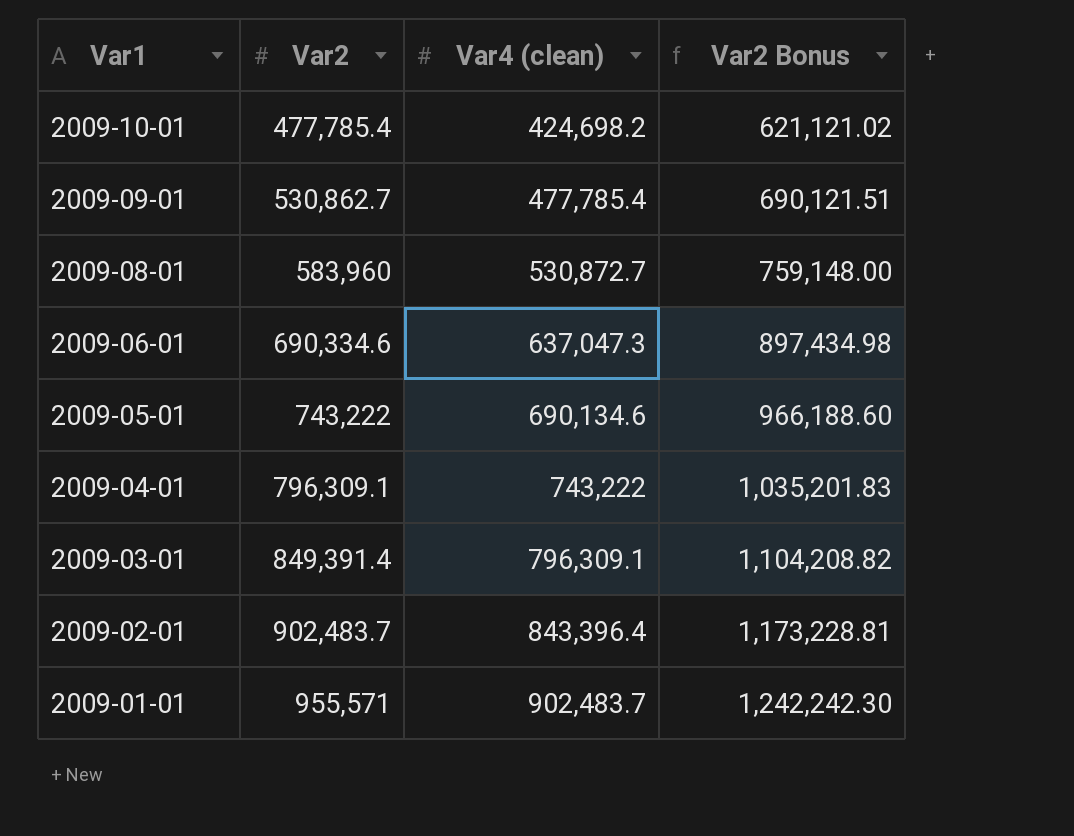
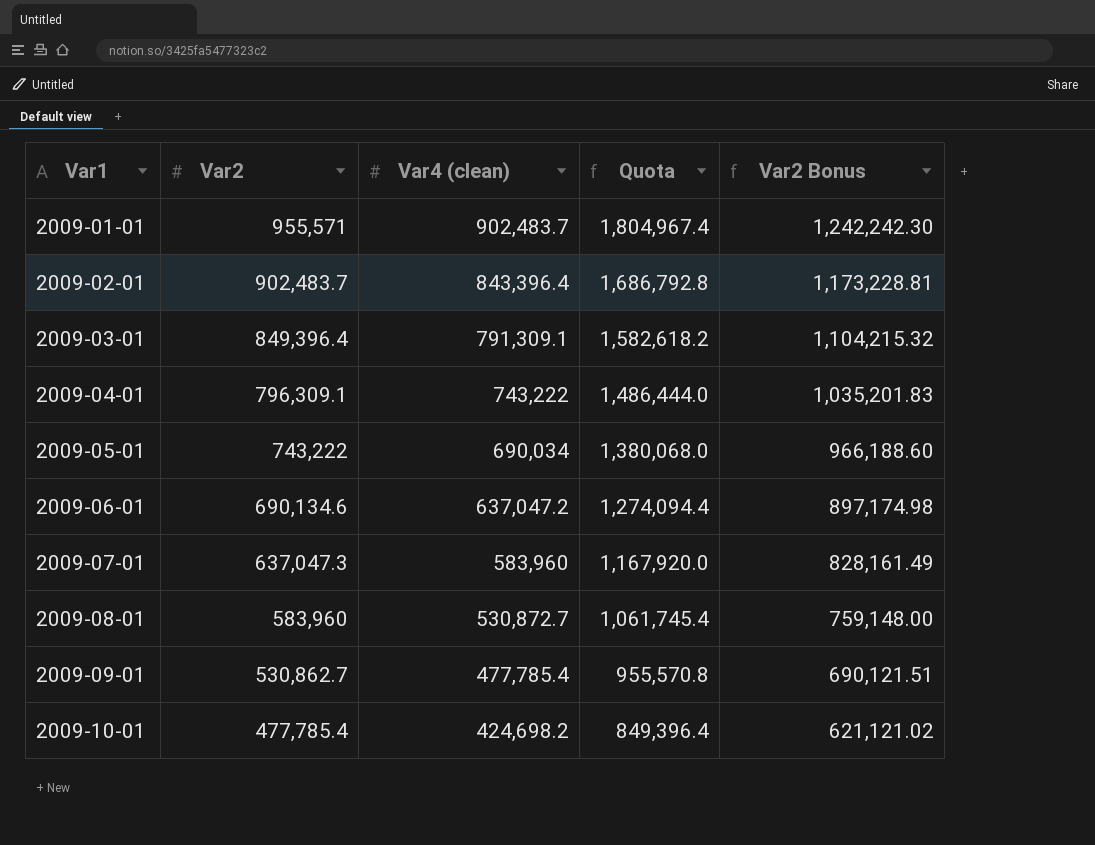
row order: Var1 descending -> Var1 ascending
column Quota | formula: none -> [Var4 (clean)] * 2
2009-03-01 | Var2: 849,391.4 -> 849,396.4
2009-03-01 | Var4 (clean): 796,309.1 -> 791,309.1
2009-03-01 | Var2 Bonus: 1,104,208.82 -> 1,104,215.32
2009-05-01 | Var4 (clean): 690,134.6 -> 690,034
2009-06-01 | Var2: 690,334.6 -> 690,134.6
2009-06-01 | Var4 (clean): 637,047.3 -> 637,047.2
2009-06-01 | Var2 Bonus: 897,434.98 -> 897,174.98
row 2009-07-01: none -> 637,047.3 | 583,960 | 1,167,920.0 | 828,161.49

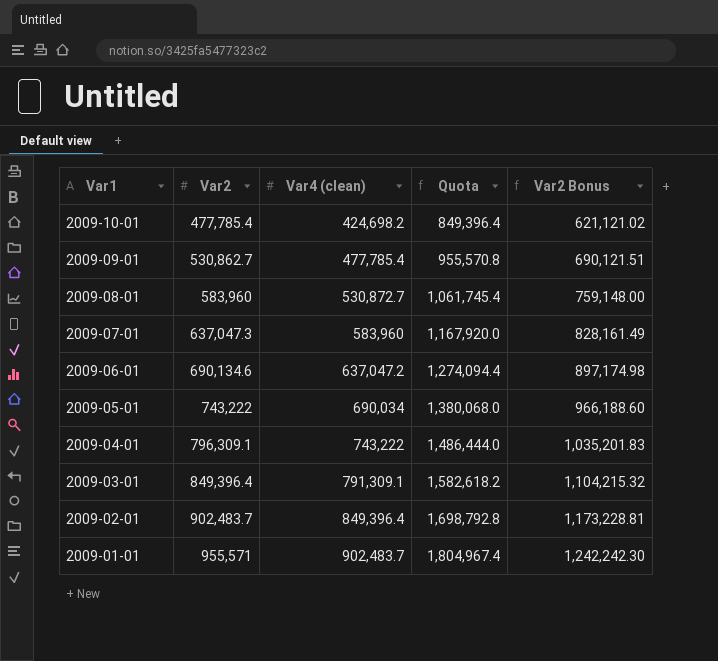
row order: Var1 ascending -> Var1 descending
2009-02-01 | Var4 (clean): 843,396.4 -> 849,396.4
2009-02-01 | Quota: 1,686,792.8 -> 1,698,792.8

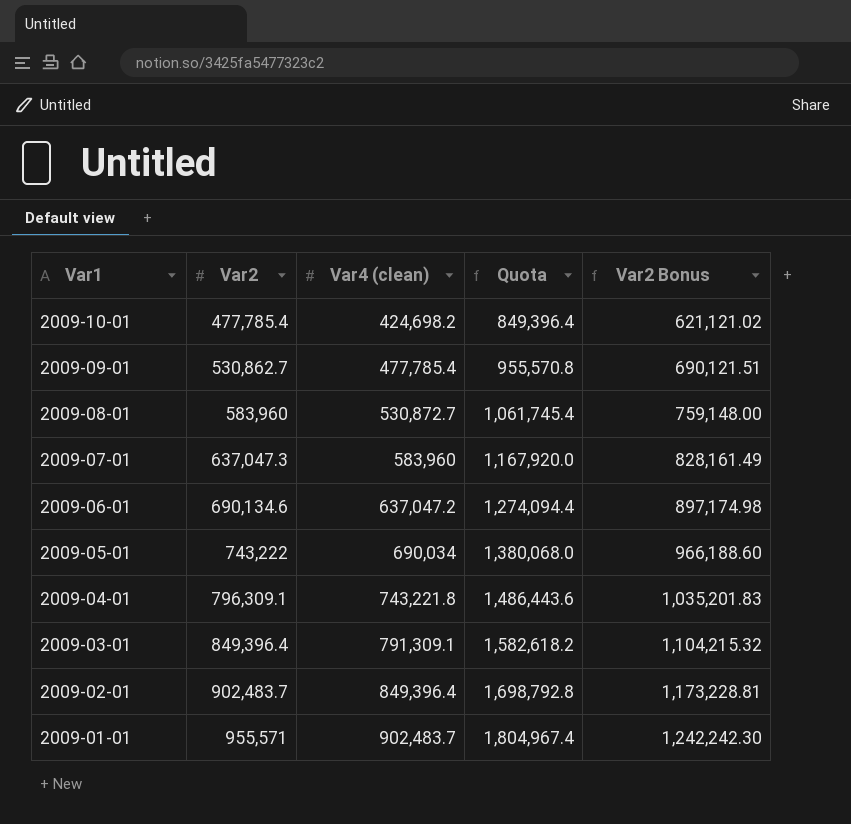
2009-04-01 | Var4 (clean): 743,222 -> 743,221.8
2009-04-01 | Quota: 1,486,444.0 -> 1,486,443.6

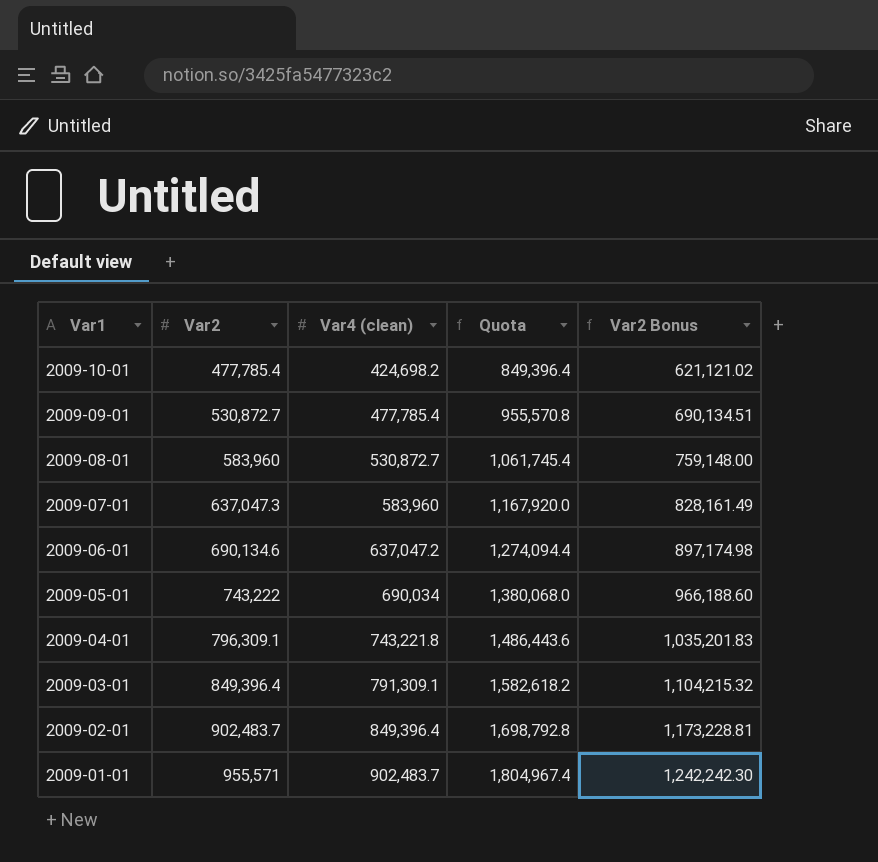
2009-09-01 | Var2: 530,862.7 -> 530,872.7
2009-09-01 | Var2 Bonus: 690,121.51 -> 690,134.51

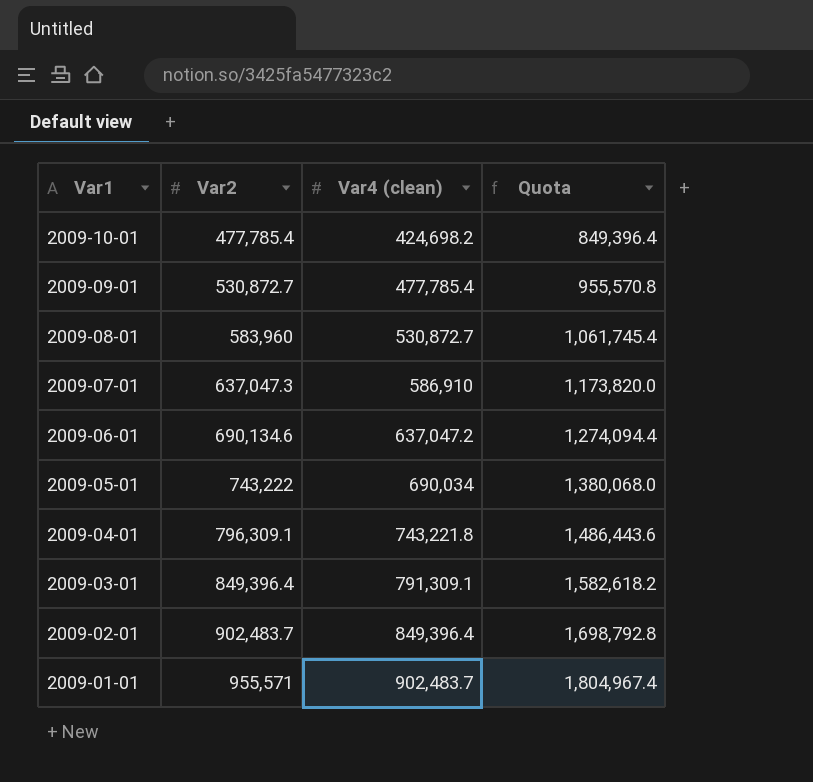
column Var2 Bonus | formula: [Var2] * 1.3 -> none
2009-07-01 | Var4 (clean): 583,960 -> 586,910
2009-07-01 | Quota: 1,167,920.0 -> 1,173,820.0

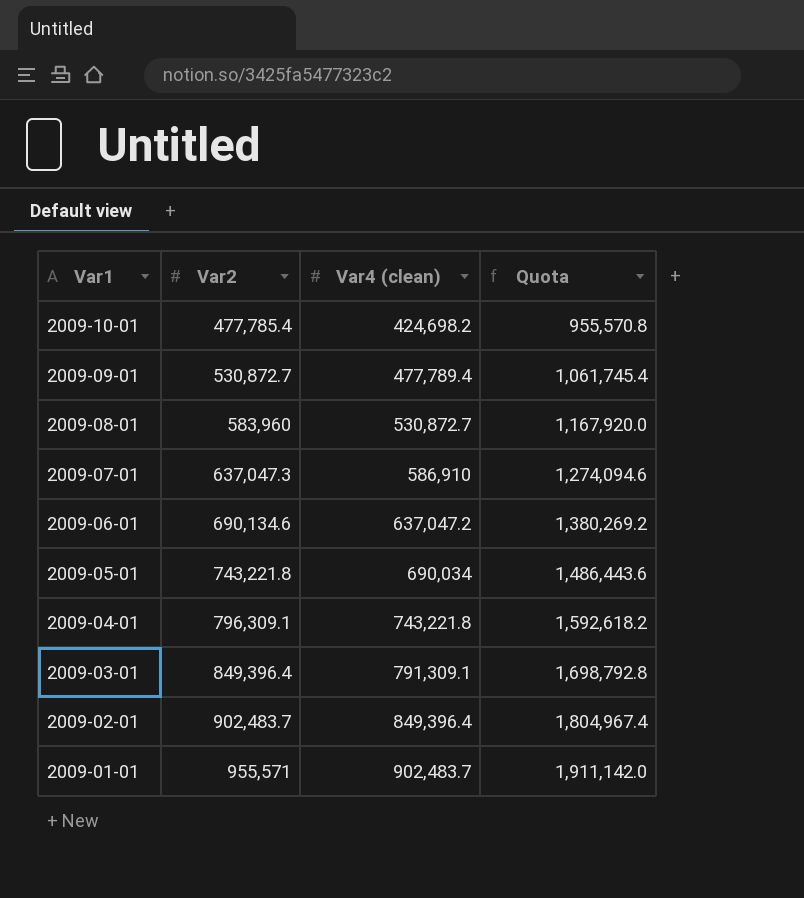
column Quota | formula: [Var4 (clean)] * 2 -> [Var2] * 2
2009-09-01 | Var4 (clean): 477,785.4 -> 477,789.4
2009-05-01 | Var2: 743,222 -> 743,221.8

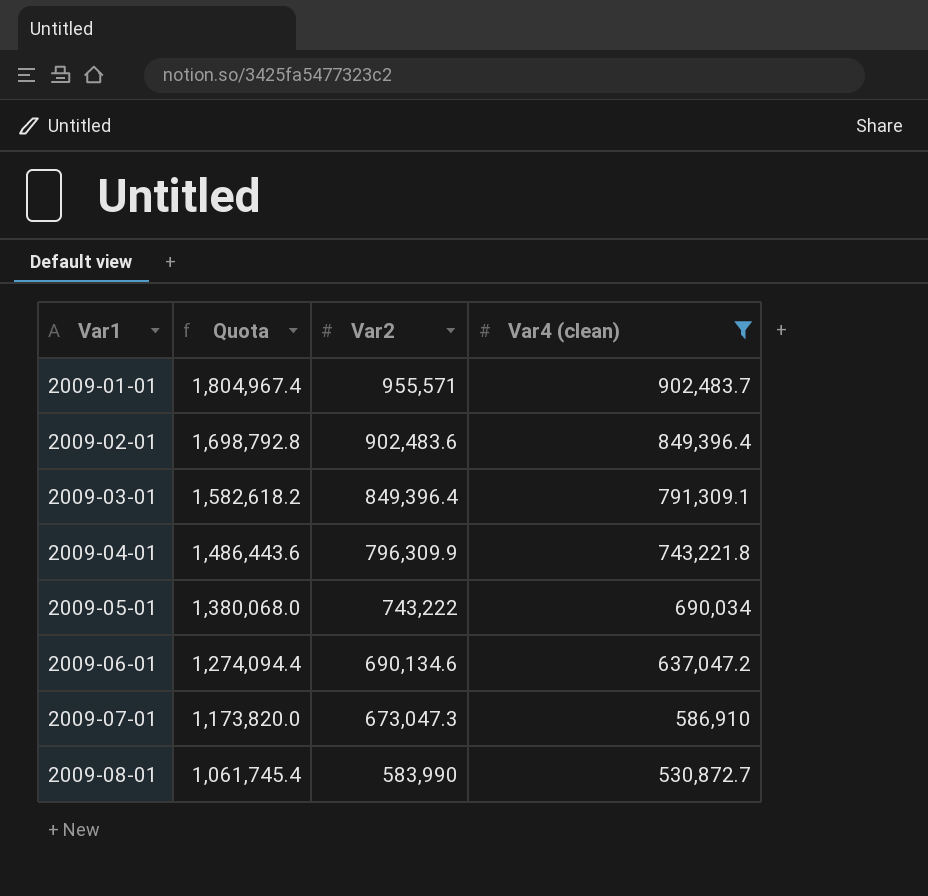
filter: none -> Var4 (clean) >= 530,872.7
row order: Var1 descending -> Var1 ascending
column Quota | formula: [Var2] * 2 -> [Var4 (clean)] * 2
column Quota | position: 4 -> 2
2009-02-01 | Var2: 902,483.7 -> 902,483.6
2009-04-01 | Var2: 796,309.1 -> 796,309.9
2009-05-01 | Var2: 743,221.8 -> 743,222
2009-07-01 | Var2: 637,047.3 -> 673,047.3
2009-08-01 | Var2: 583,960 -> 583,990

